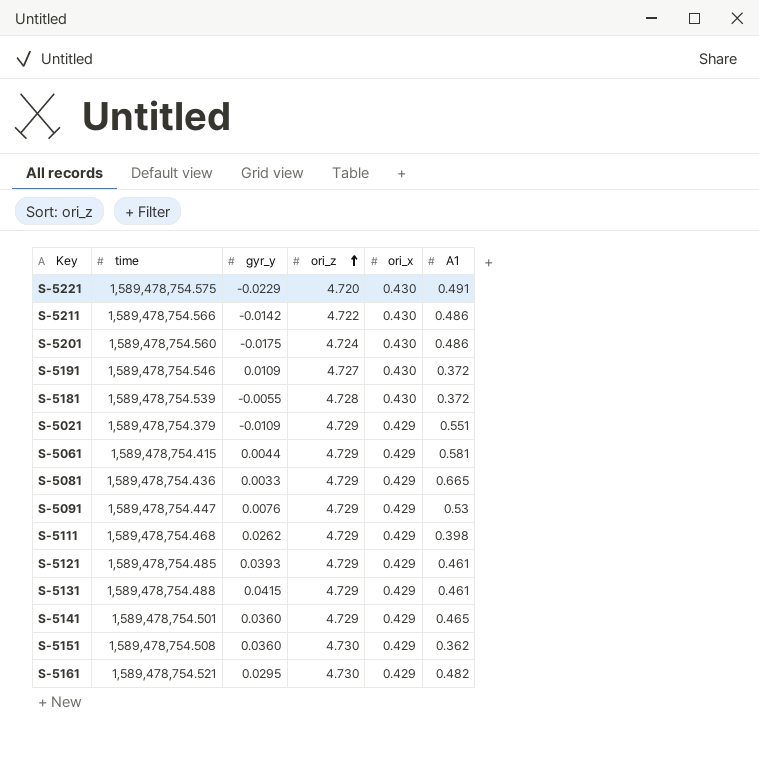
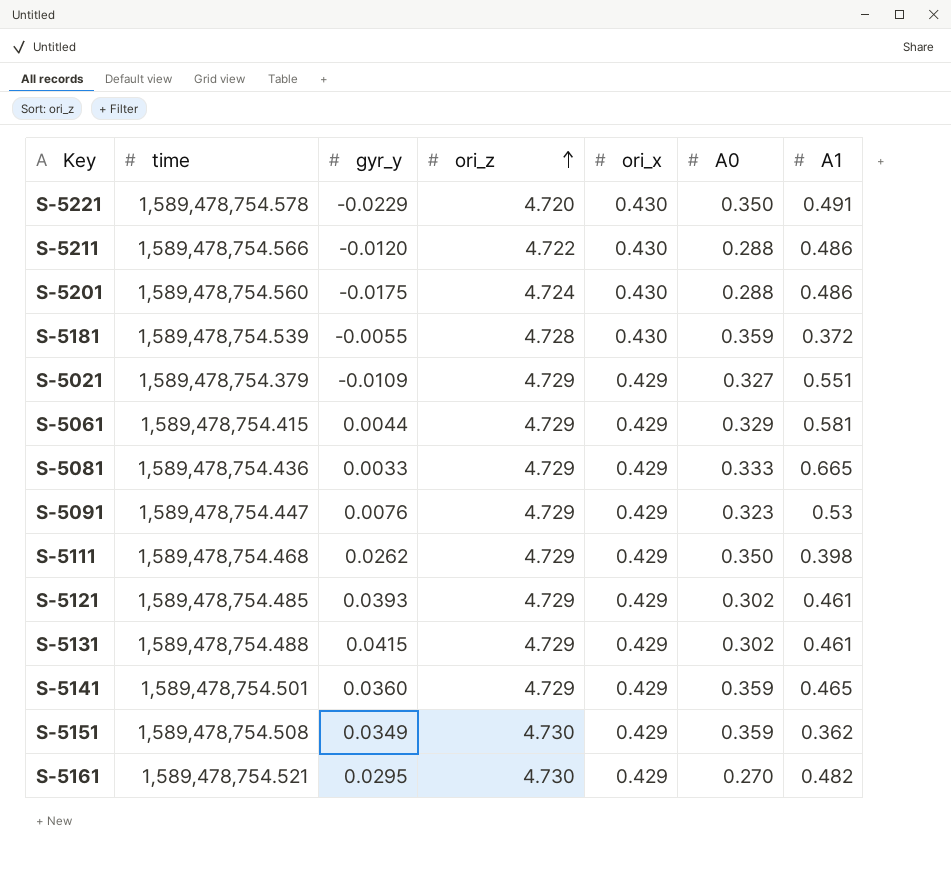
column A0 | position: none -> 6
row S-5191: 1,589,478,754.546 | 0.0109 | 4.727 | 0.430 | 0.372 -> none
S-5221 | time: 1,589,478,754.575 -> 1,589,478,754.578
S-5211 | gyr_y: -0.0142 -> -0.0120
S-5151 | gyr_y: 0.0360 -> 0.0349

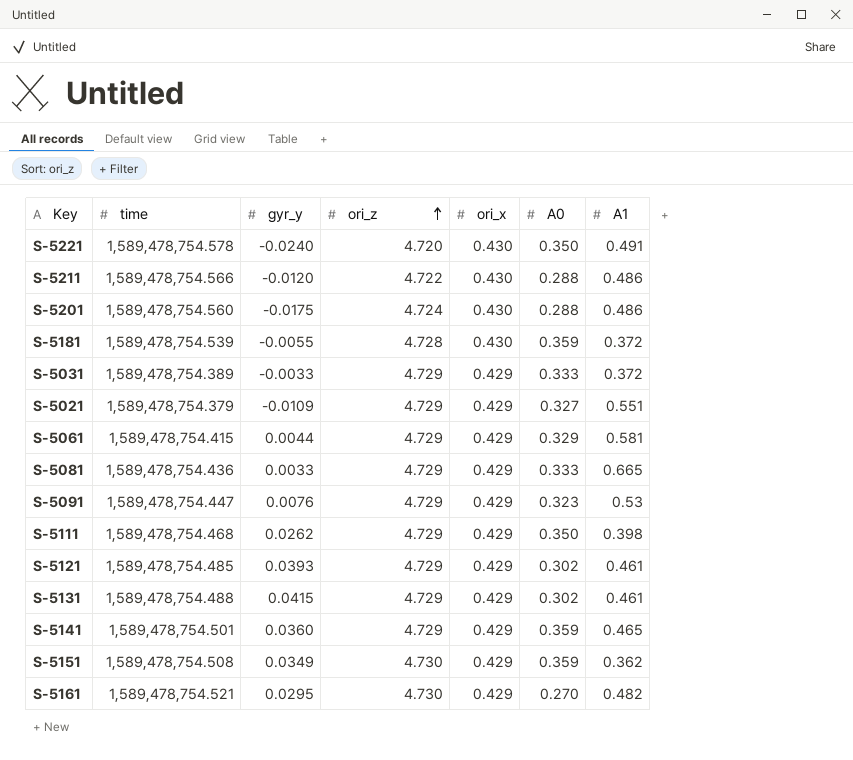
S-5221 | gyr_y: -0.0229 -> -0.0240
row S-5031: none -> 1,589,478,754.389 | -0.0033 | 4.729 | 0.429 | 0.333 | 0.372

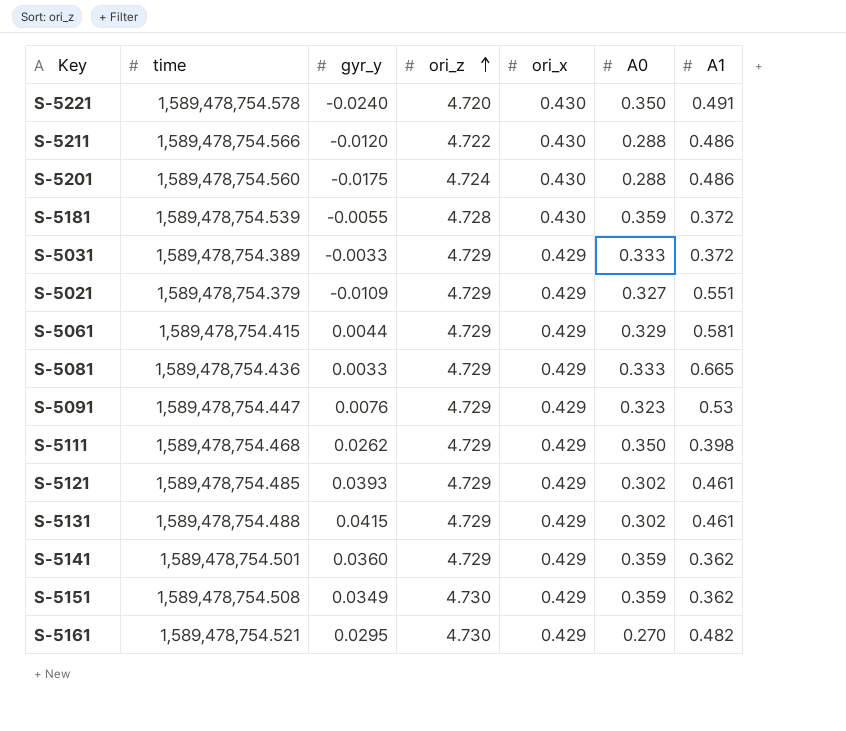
S-5141 | A1: 0.465 -> 0.362

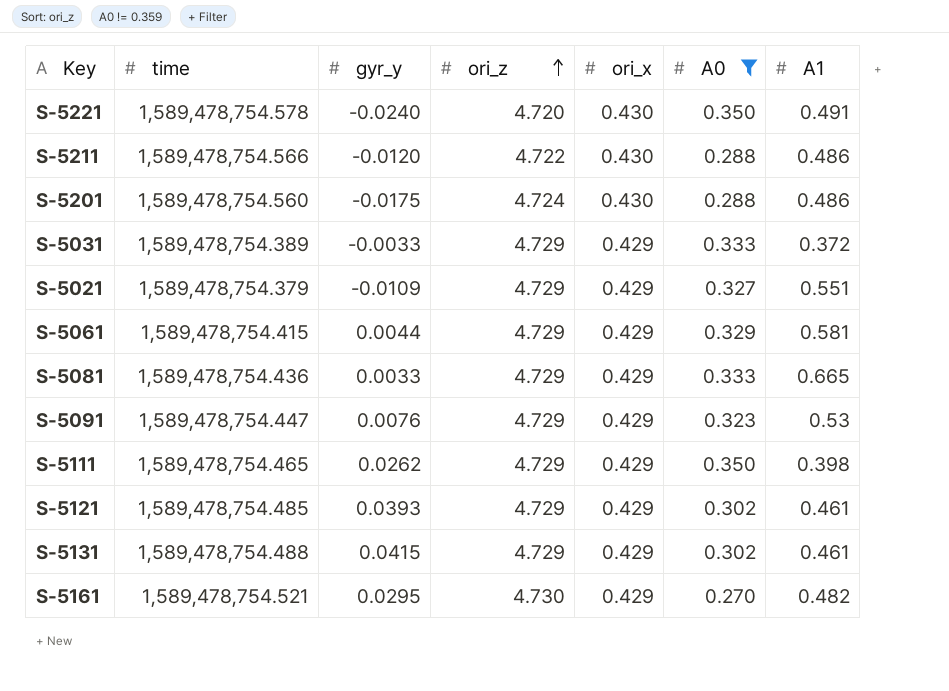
filter: none -> A0 != 0.359
S-5111 | time: 1,589,478,754.468 -> 1,589,478,754.465

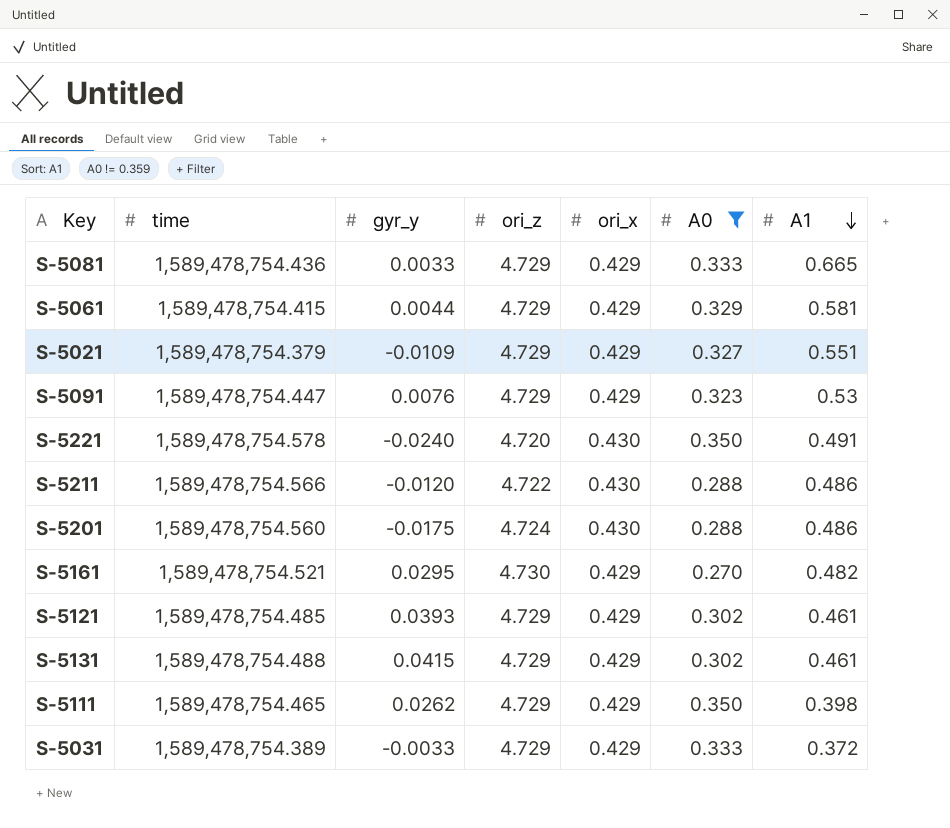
row order: ori_z ascending -> A1 descending

